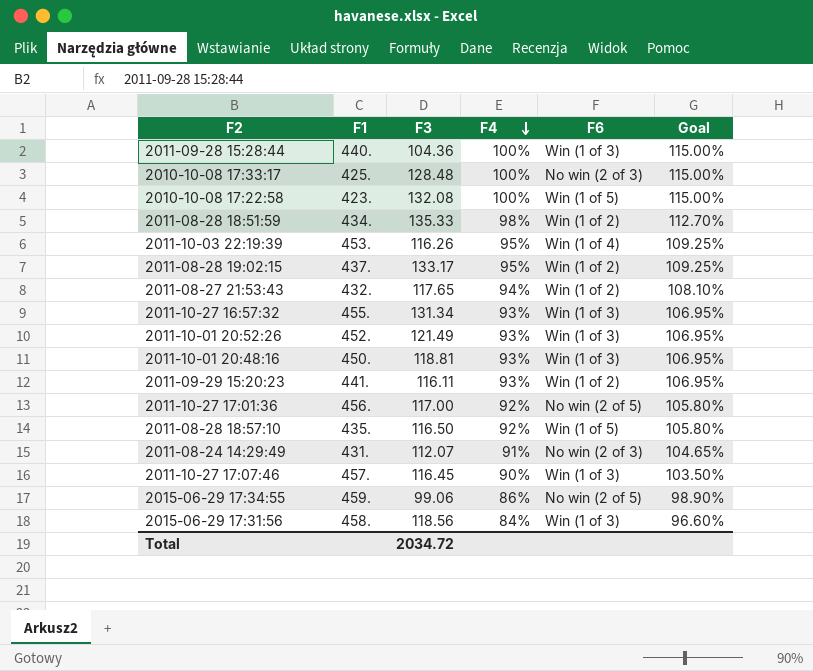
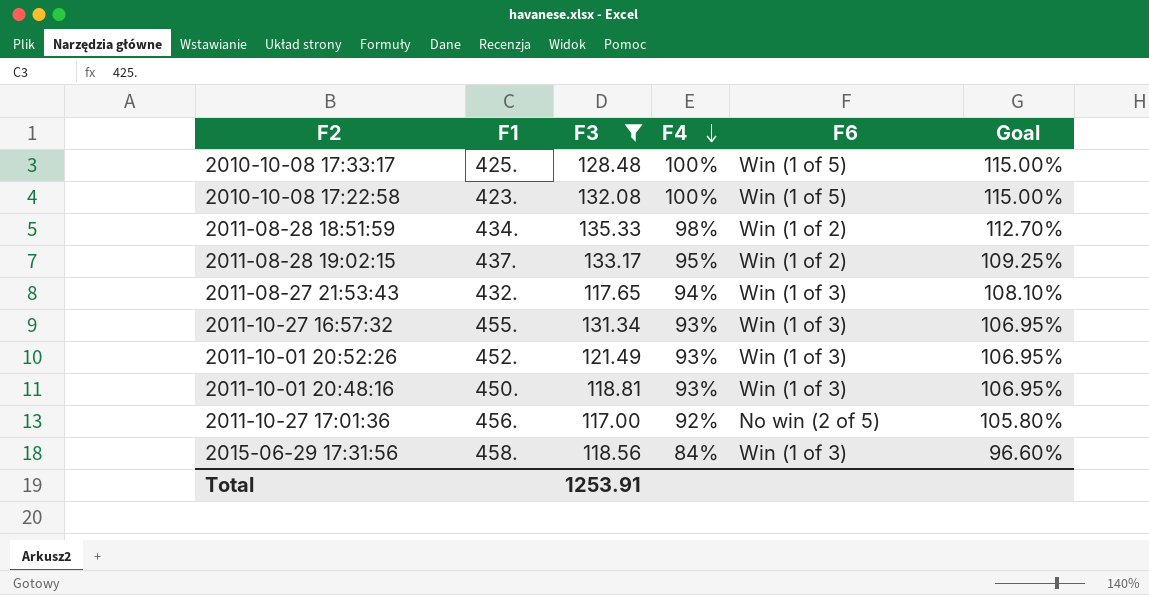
filter: none -> F3 >= 117.00
2010-10-08 17:33:17 | F6: No win (2 of 3) -> Win (1 of 5)
2011-08-27 21:53:43 | F6: Win (1 of 2) -> Win (1 of 3)
Total | F3: 2034.72 -> 1253.91

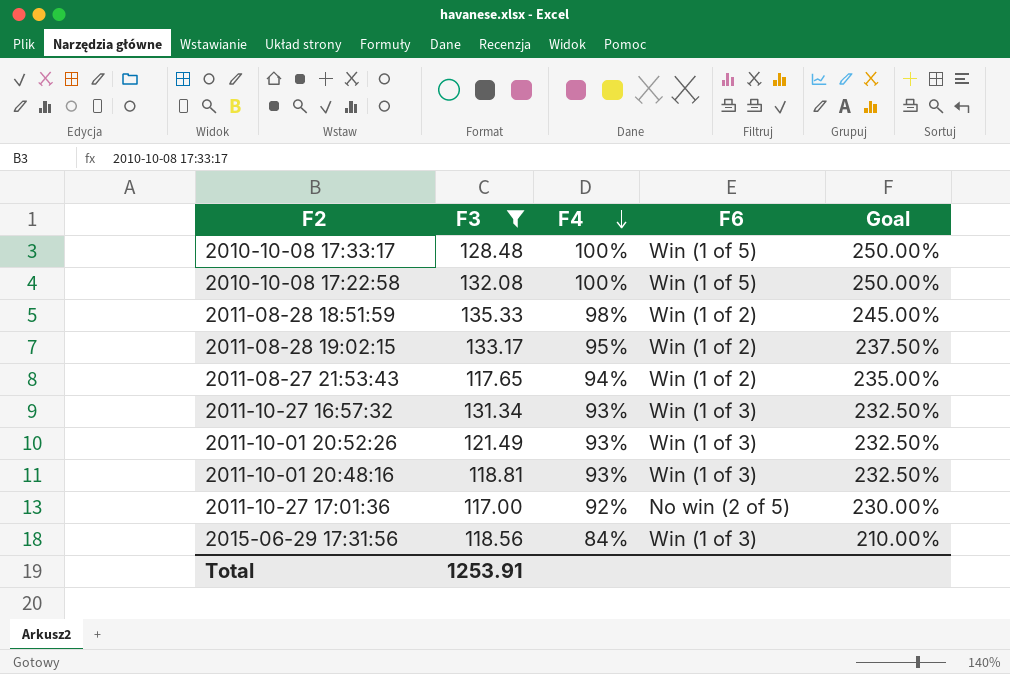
column F1 | position: 2 -> none
column Goal | formula: [F4] * 1.15 -> [F4] * 2.5
2011-08-27 21:53:43 | F6: Win (1 of 3) -> Win (1 of 2)

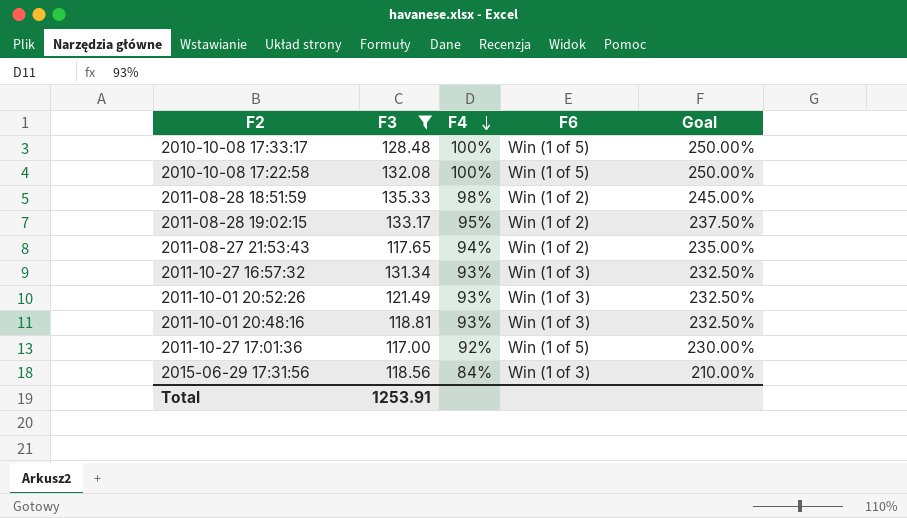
2011-10-27 17:01:36 | F6: No win (2 of 5) -> Win (1 of 5)

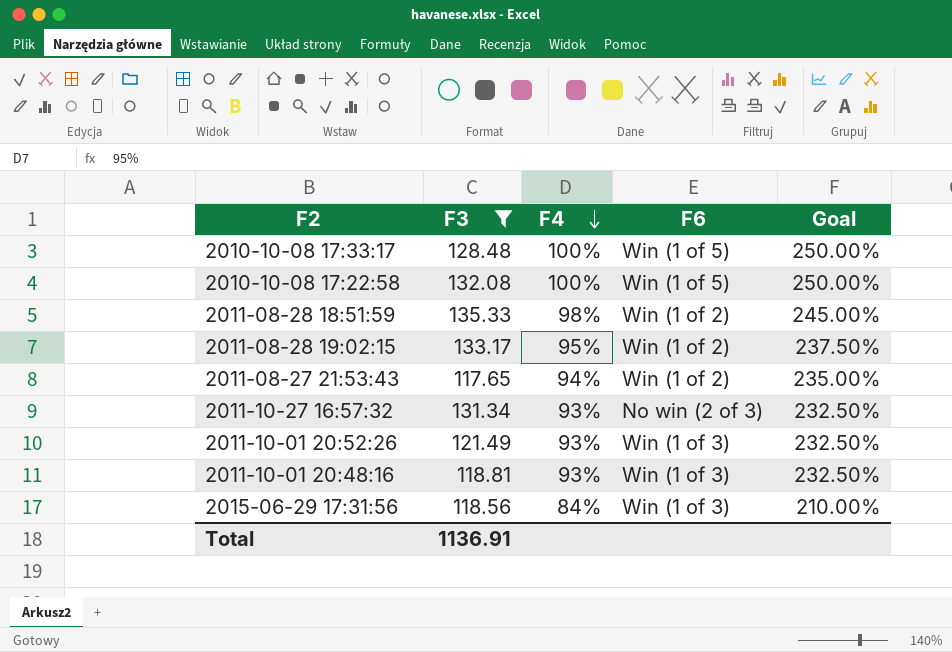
row 2011-10-27 17:01:36: 117.00 | 92% | Win (1 of 5) | 230.00% -> none
2011-10-27 16:57:32 | F6: Win (1 of 3) -> No win (2 of 3)
Total | F3: 1253.91 -> 1136.91

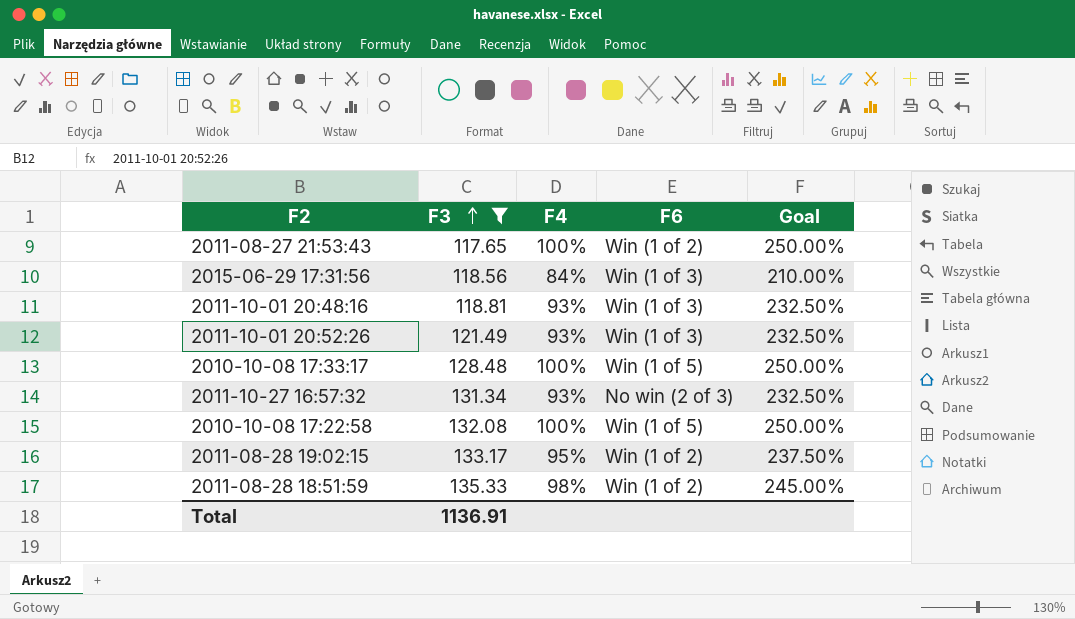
row order: F4 descending -> F3 ascending
2011-08-27 21:53:43 | F4: 94% -> 100%
2011-08-27 21:53:43 | Goal: 235.00% -> 250.00%

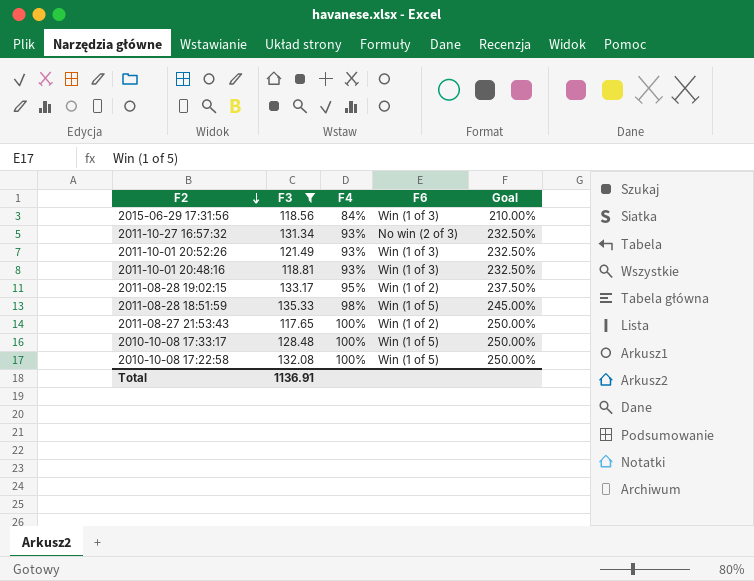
row order: F3 ascending -> F2 descending
2011-08-28 18:51:59 | F6: Win (1 of 2) -> Win (1 of 5)

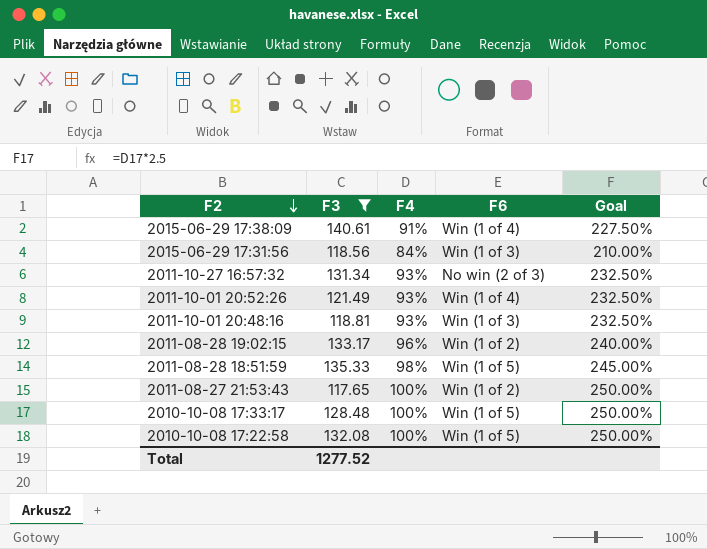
row 2015-06-29 17:38:09: none -> 140.61 | 91% | Win (1 of 4) | 227.50%
2011-10-01 20:52:26 | F6: Win (1 of 3) -> Win (1 of 4)
2011-08-28 19:02:15 | F4: 95% -> 96%
2011-08-28 19:02:15 | Goal: 237.50% -> 240.00%
Total | F3: 1136.91 -> 1277.52

